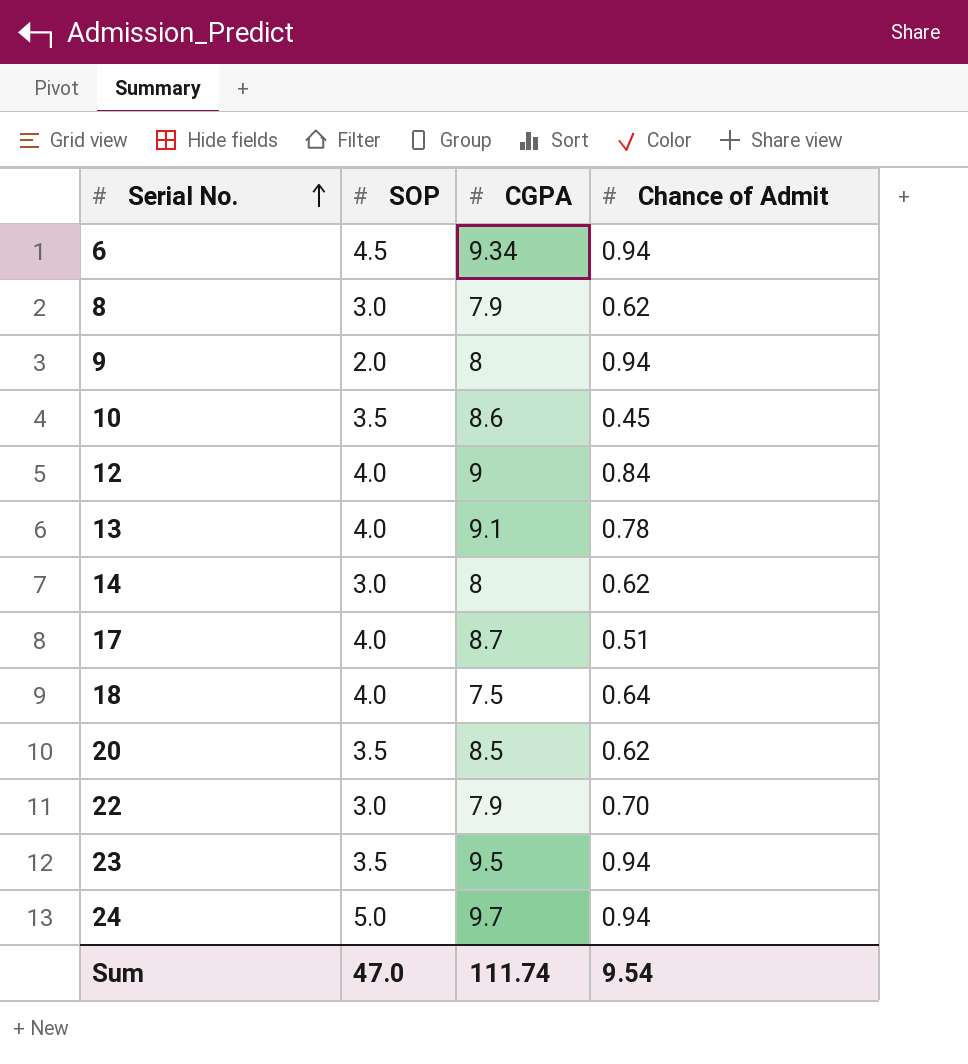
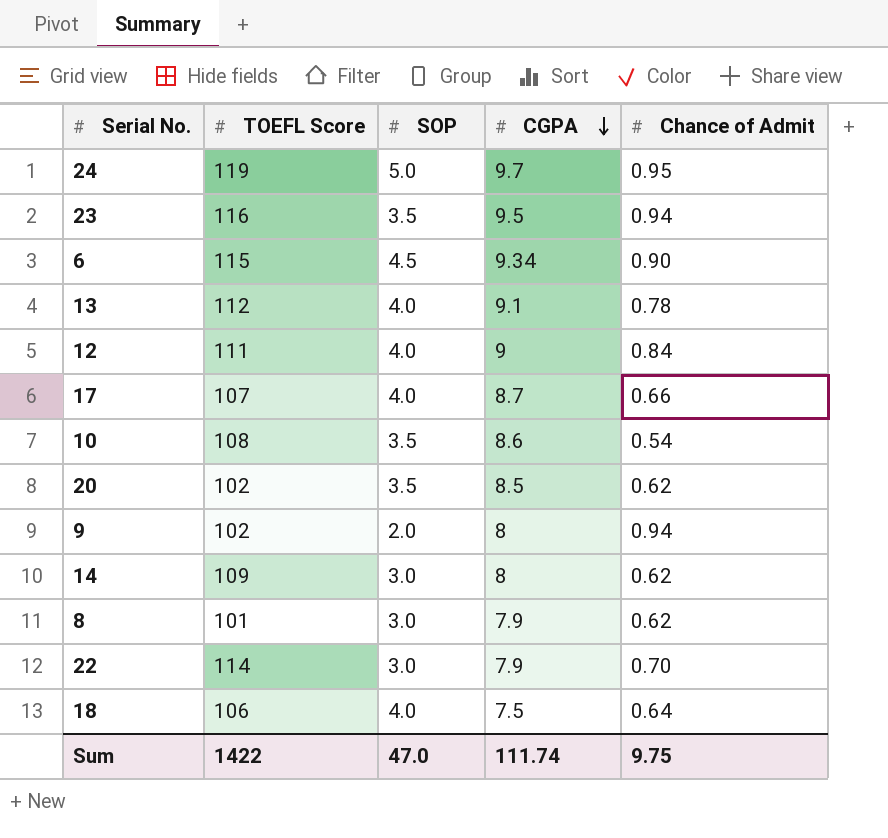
row order: Serial No. ascending -> CGPA descending
column TOEFL Score | position: none -> 2
24 | Chance of Admit: 0.94 -> 0.95
6 | Chance of Admit: 0.94 -> 0.90
17 | Chance of Admit: 0.51 -> 0.66
10 | Chance of Admit: 0.45 -> 0.54
Sum | Chance of Admit: 9.54 -> 9.75

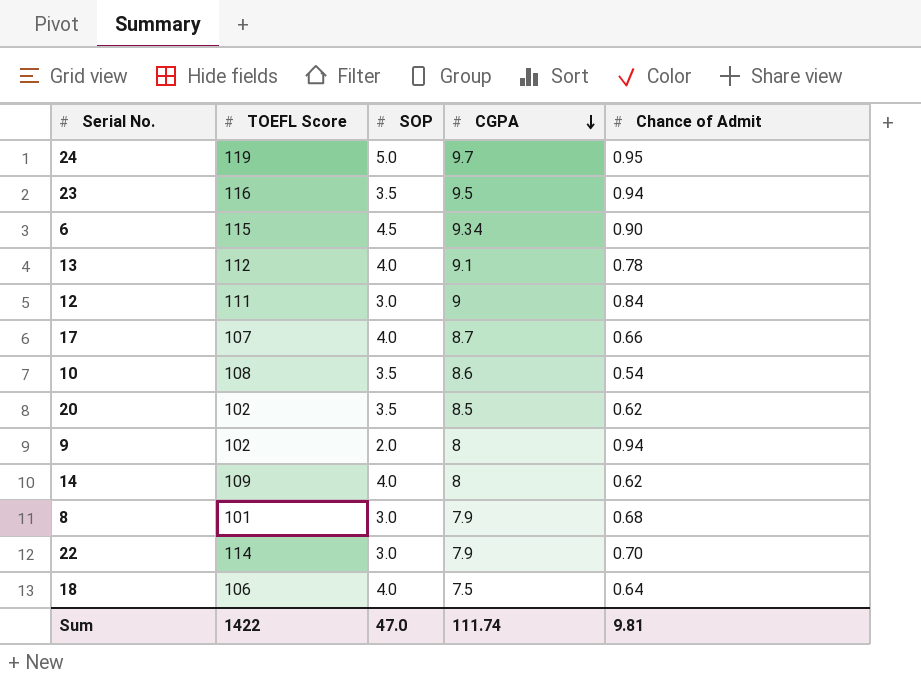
12 | SOP: 4.0 -> 3.0
14 | SOP: 3.0 -> 4.0
8 | Chance of Admit: 0.62 -> 0.68
Sum | Chance of Admit: 9.75 -> 9.81

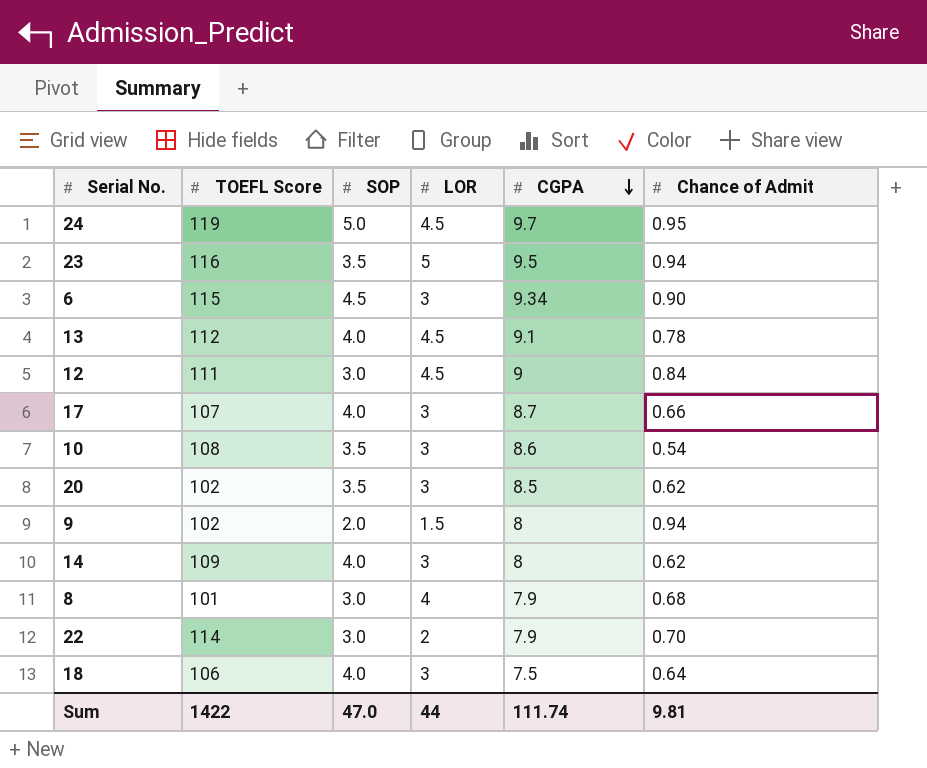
column LOR | position: none -> 4

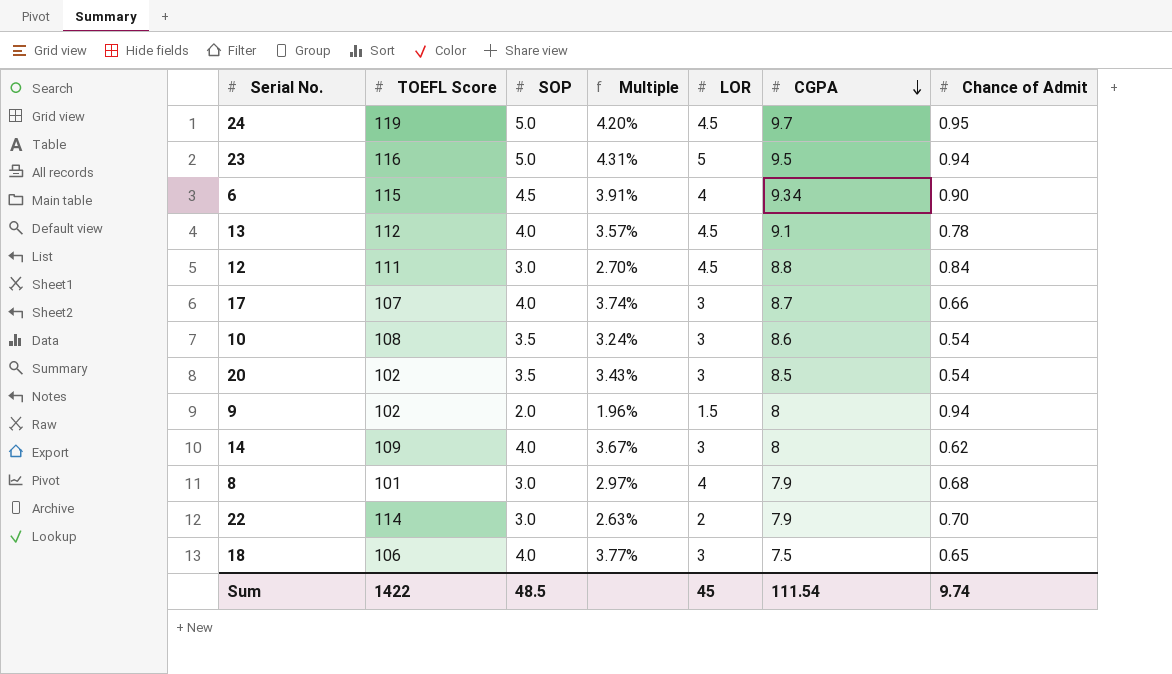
column Multiple | formula: none -> [SOP] / [TOEFL Score]
23 | SOP: 3.5 -> 5.0
6 | LOR: 3 -> 4
12 | CGPA: 9 -> 8.8
20 | Chance of Admit: 0.62 -> 0.54
18 | Chance of Admit: 0.64 -> 0.65
Sum | SOP: 47.0 -> 48.5
Sum | LOR: 44 -> 45
Sum | CGPA: 111.74 -> 111.54
Sum | Chance of Admit: 9.81 -> 9.74

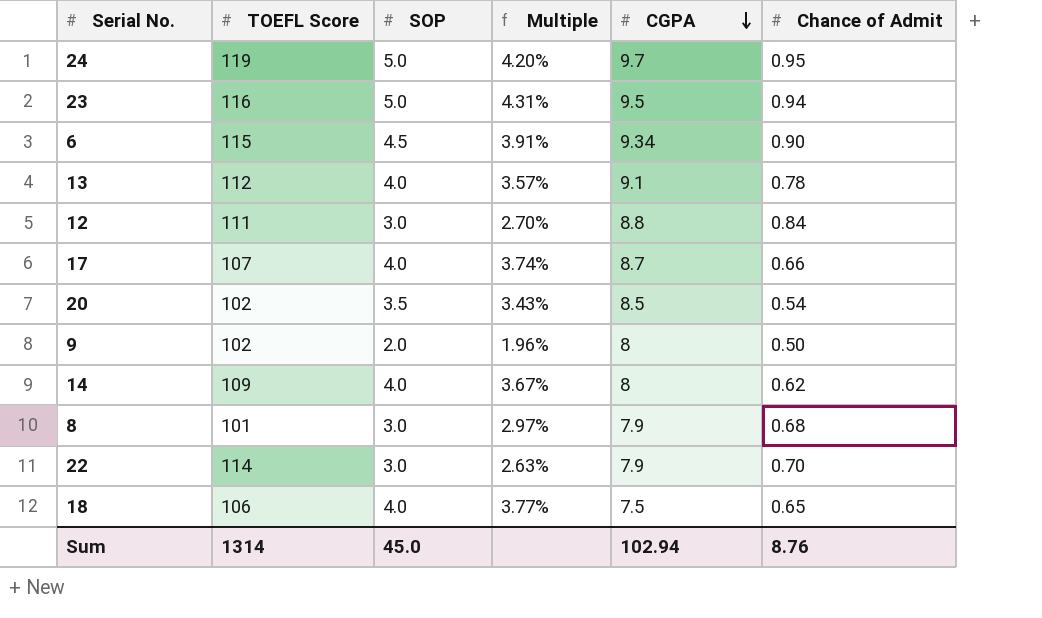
column LOR | position: 5 -> none
row 10: 108 | 3.5 | 3.24% | 3 | 8.6 | 0.54 -> none
9 | Chance of Admit: 0.94 -> 0.50
Sum | TOEFL Score: 1422 -> 1314
Sum | SOP: 48.5 -> 45.0
Sum | CGPA: 111.54 -> 102.94
Sum | Chance of Admit: 9.74 -> 8.76

